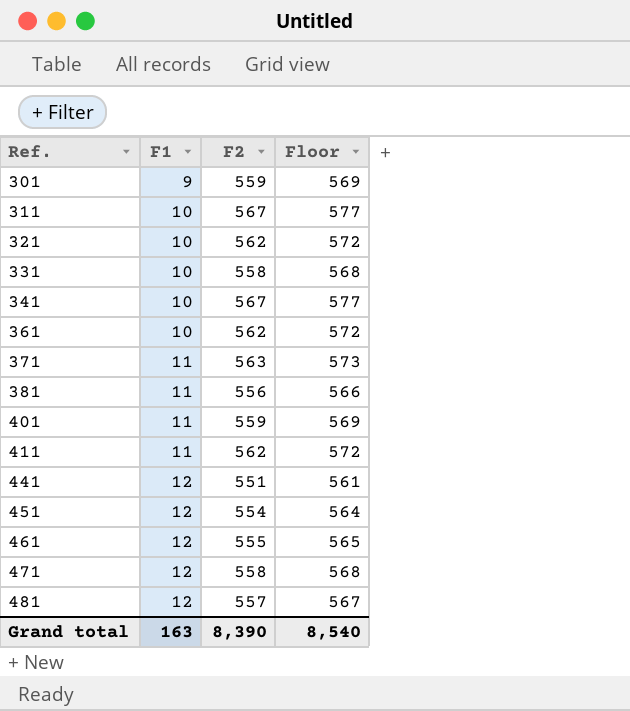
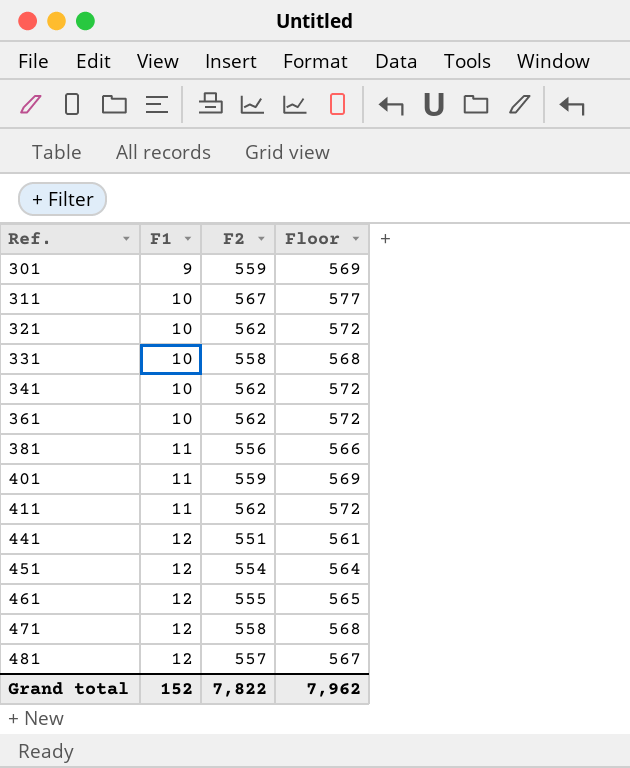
row 371: 11 | 563 | 573 -> none
341 | F2: 567 -> 562
341 | Floor: 577 -> 572
Grand total | F1: 163 -> 152
Grand total | F2: 8,390 -> 7,822
Grand total | Floor: 8,540 -> 7,962

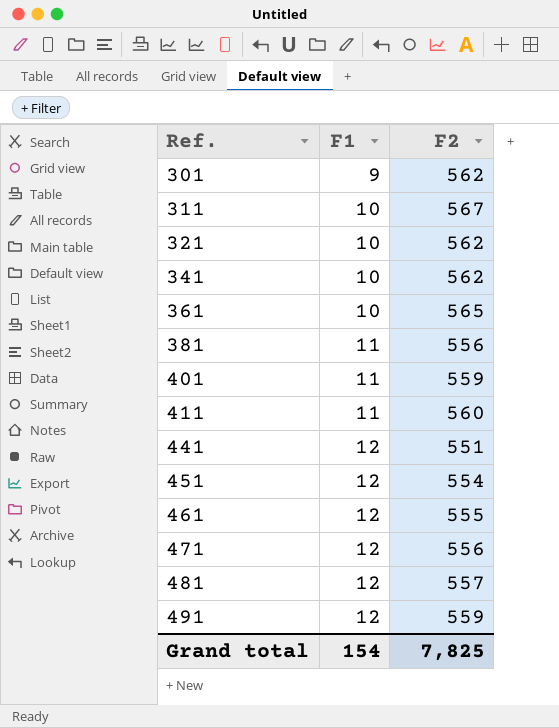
column Floor | formula: [F2] + 10 -> none
row 331: 10 | 558 | 568 -> none
301 | F2: 559 -> 562
361 | F2: 562 -> 565
411 | F2: 562 -> 560
471 | F2: 558 -> 556
row 491: none -> 12 | 559
Grand total | F1: 152 -> 154
Grand total | F2: 7,822 -> 7,825

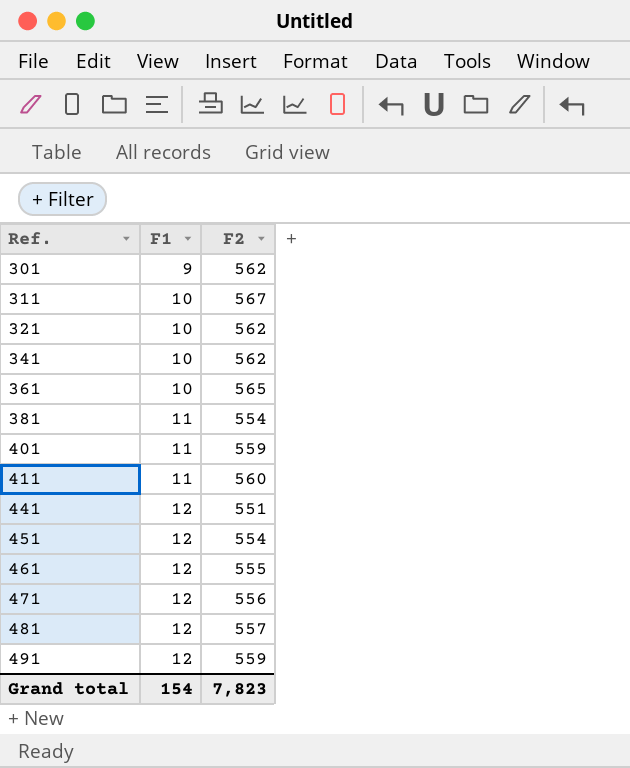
381 | F2: 556 -> 554
Grand total | F2: 7,825 -> 7,823

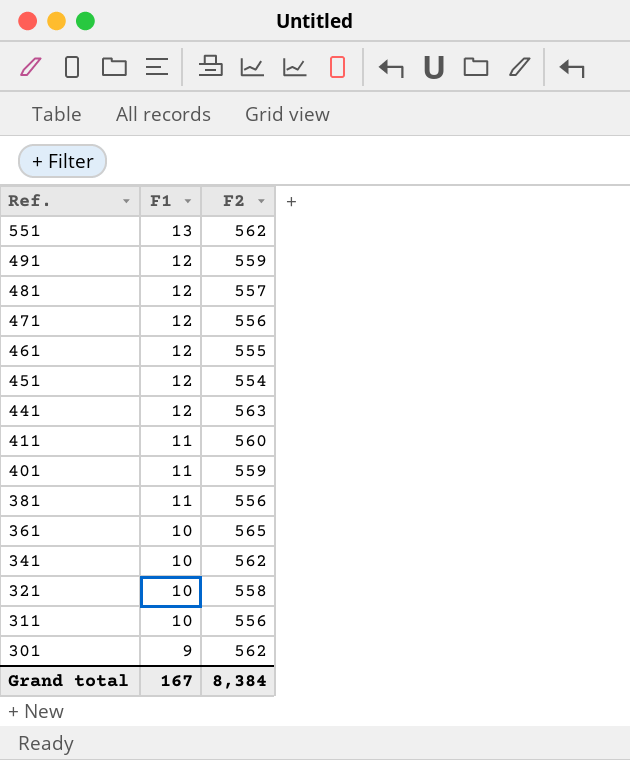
row order: Ref. ascending -> Ref. descending
row 551: none -> 13 | 562
441 | F2: 551 -> 563
381 | F2: 554 -> 556
321 | F2: 562 -> 558
311 | F2: 567 -> 556
Grand total | F1: 154 -> 167
Grand total | F2: 7,823 -> 8,384

